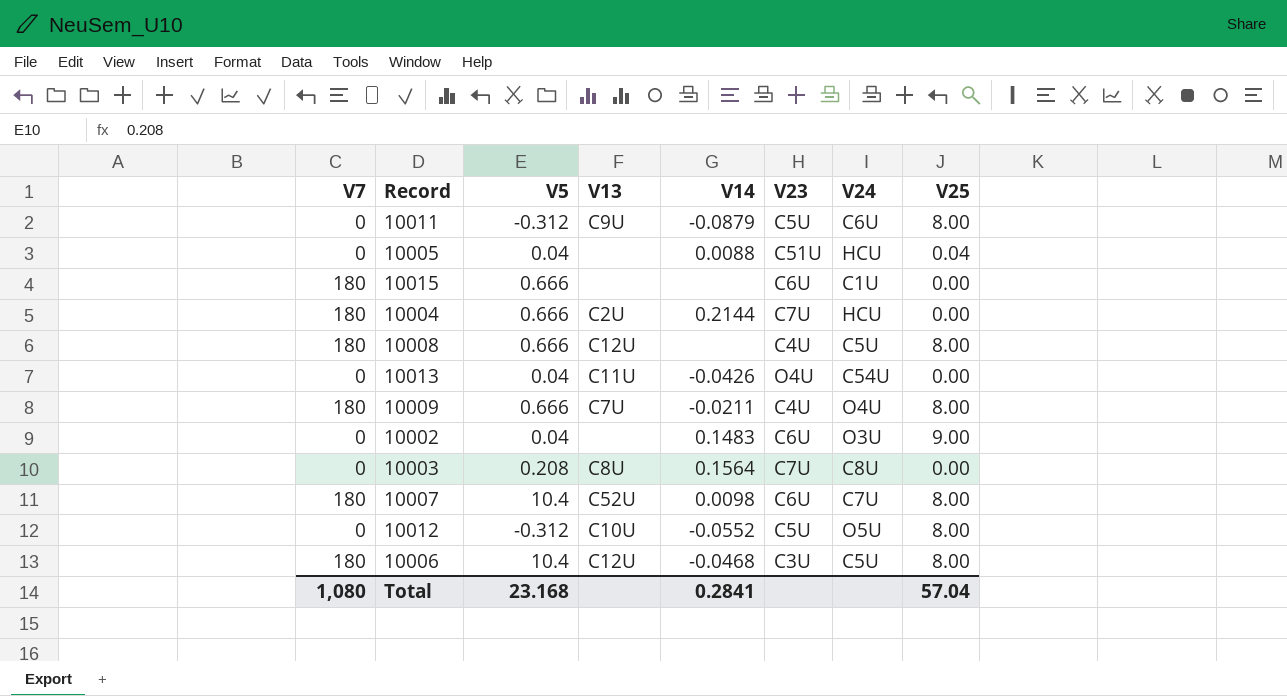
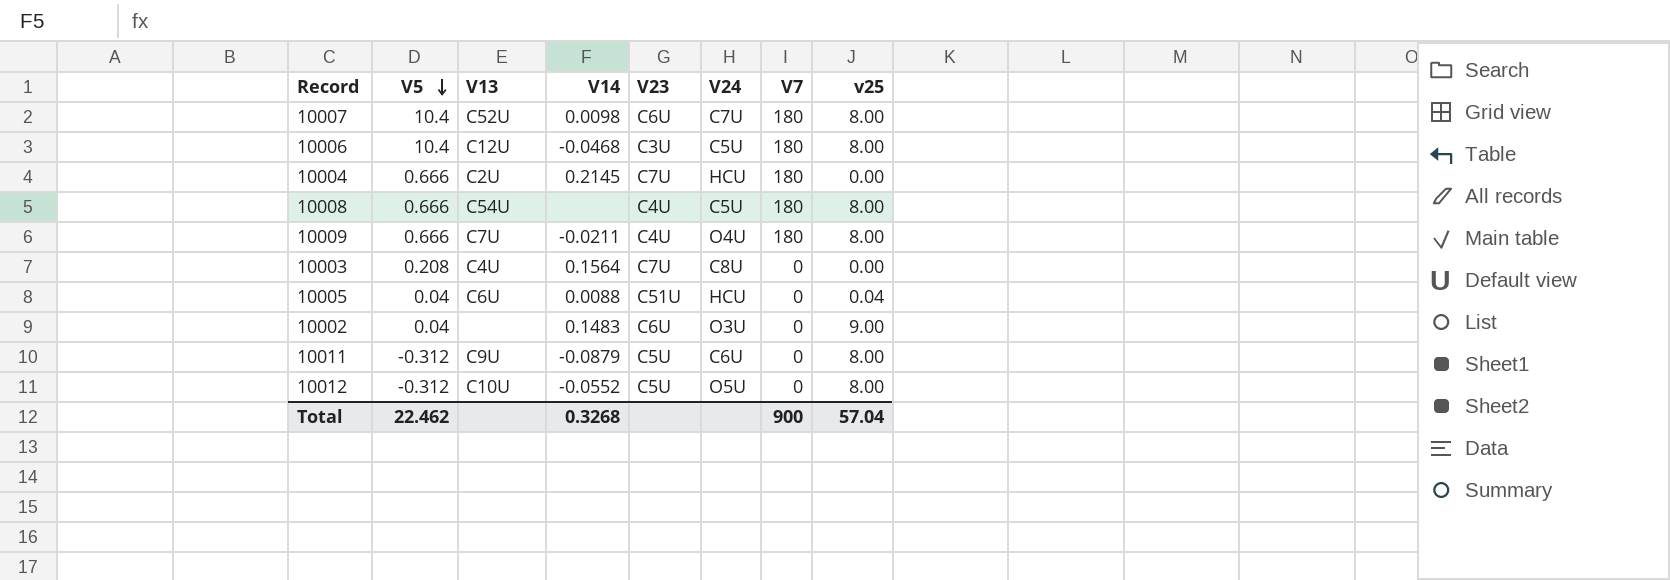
row order: none -> V5 descending
column V7 | position: 1 -> 7
column name: V25 -> v25
row 10015: 180 | 0.666 | none | none | C6U | C1U | 0.00 -> none
row 10013: 0 | 0.04 | C11U | -0.0426 | O4U | C54U | 0.00 -> none
10004 | V14: 0.2144 -> 0.2145
10008 | V13: C12U -> C54U
10003 | V13: C8U -> C4U
10005 | V13: none -> C6U
Total | V5: 23.168 -> 22.462
Total | V14: 0.2841 -> 0.3268
Total | V7: 1,080 -> 900

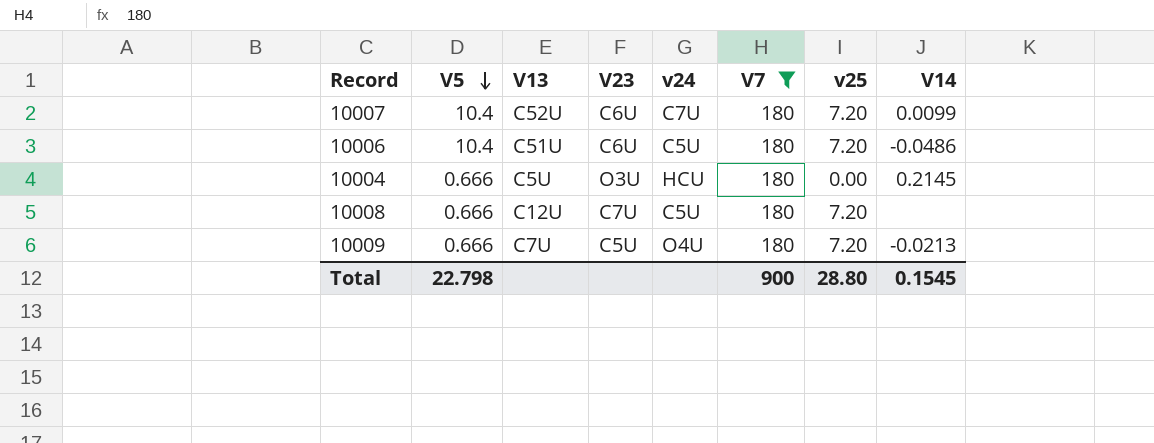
filter: none -> V7 = 180
column name: V24 -> v24
column V14 | position: 4 -> 8
10007 | v25: 8.00 -> 7.20
10007 | V14: 0.0098 -> 0.0099
10006 | V13: C12U -> C51U
10006 | V23: C3U -> C6U
10006 | v25: 8.00 -> 7.20
10006 | V14: -0.0468 -> -0.0486
10004 | V13: C2U -> C5U
10004 | V23: C7U -> O3U
10008 | V13: C54U -> C12U
10008 | V23: C4U -> C7U
10008 | v25: 8.00 -> 7.20
10009 | V23: C4U -> C5U
10009 | v25: 8.00 -> 7.20
10009 | V14: -0.0211 -> -0.0213
Total | V5: 22.462 -> 22.798
Total | v25: 57.04 -> 28.80
Total | V14: 0.3268 -> 0.1545

